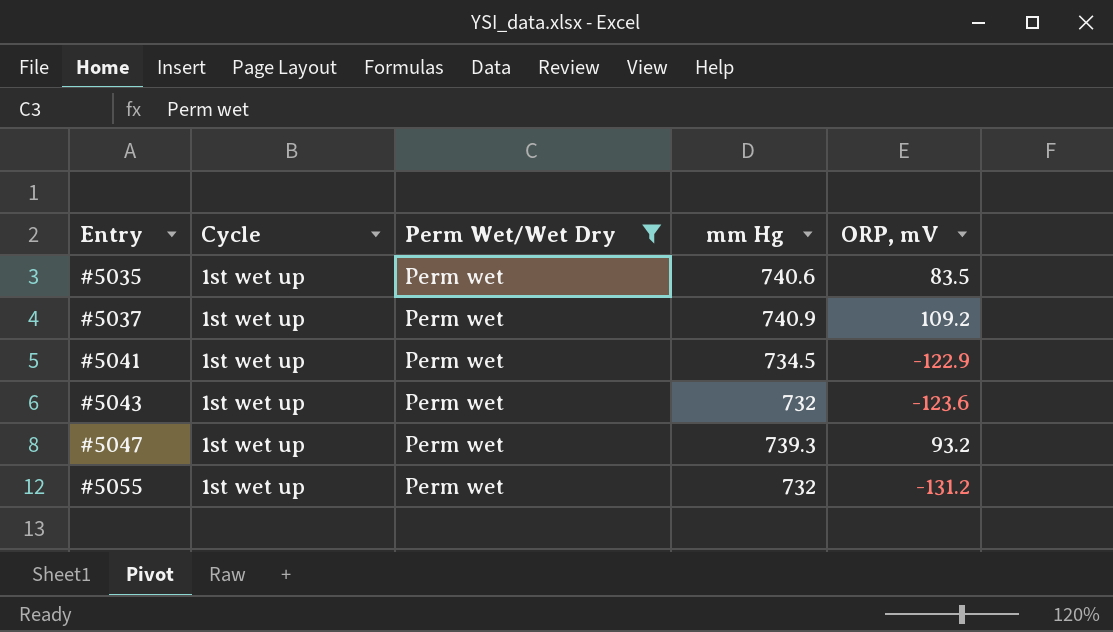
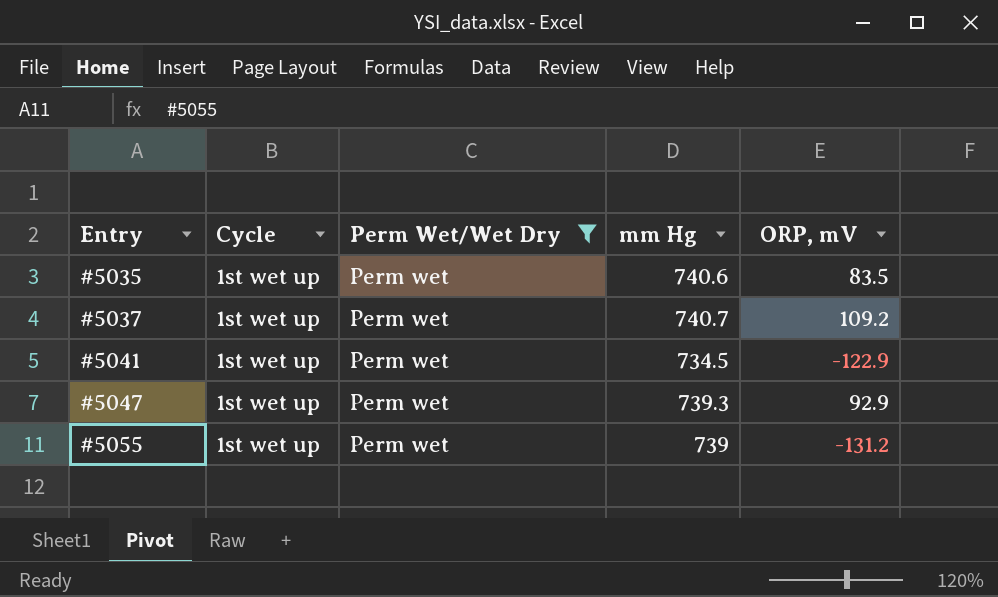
row #5043: 1st wet up | Perm wet | 732 | -123.6 -> none
#5037 | mm Hg: 740.9 -> 740.7
#5047 | ORP, mV: 93.2 -> 92.9
#5055 | mm Hg: 732 -> 739

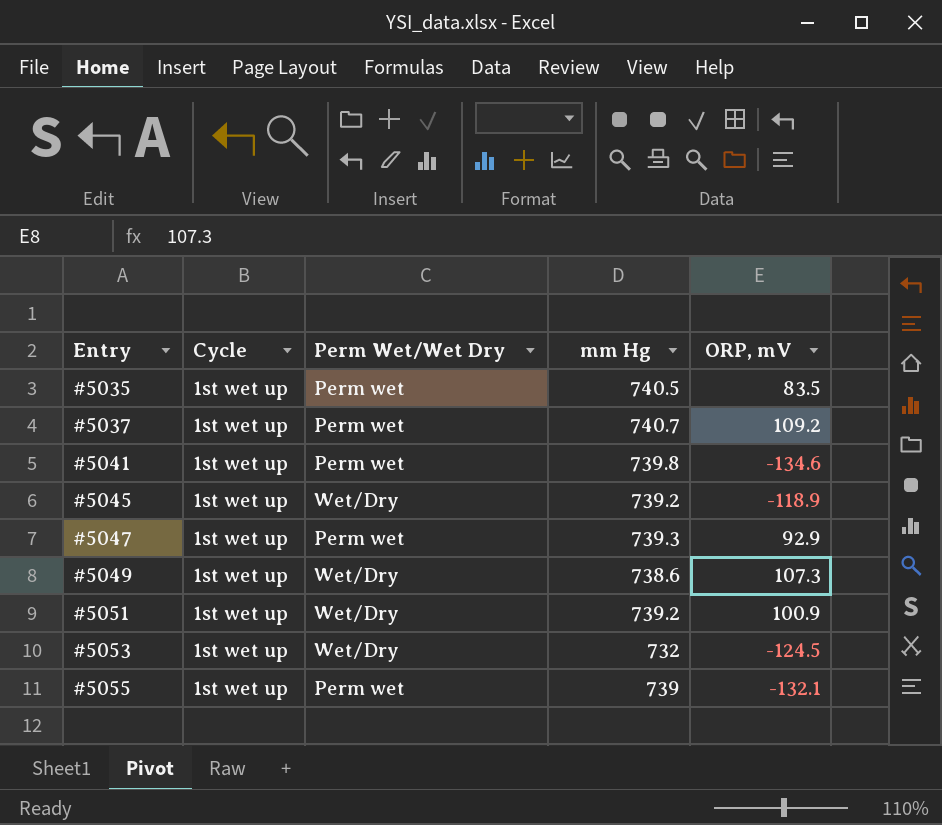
filter: Perm Wet/Wet Dry = Perm wet -> none
#5035 | mm Hg: 740.6 -> 740.5
#5041 | mm Hg: 734.5 -> 739.8
#5041 | ORP, mV: -122.9 -> -134.6
#5055 | ORP, mV: -131.2 -> -132.1

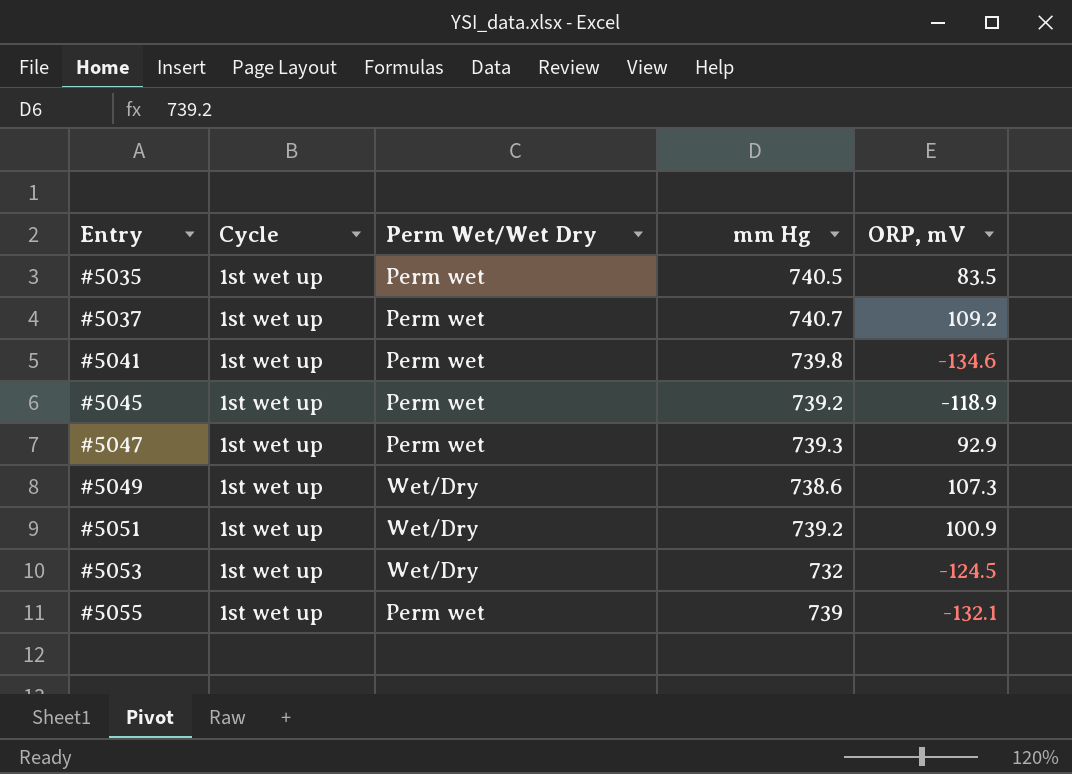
#5045 | Perm Wet/Wet Dry: Wet/Dry -> Perm wet

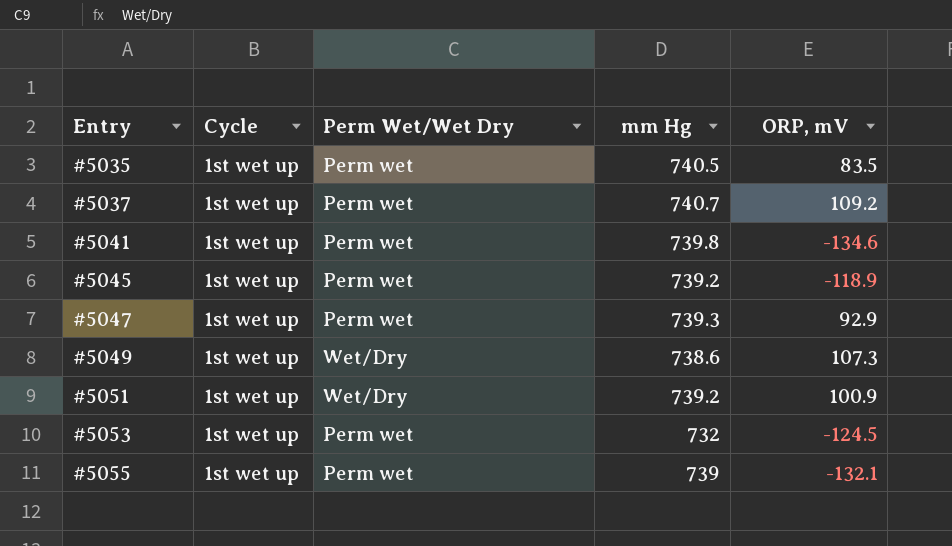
#5053 | Perm Wet/Wet Dry: Wet/Dry -> Perm wet

